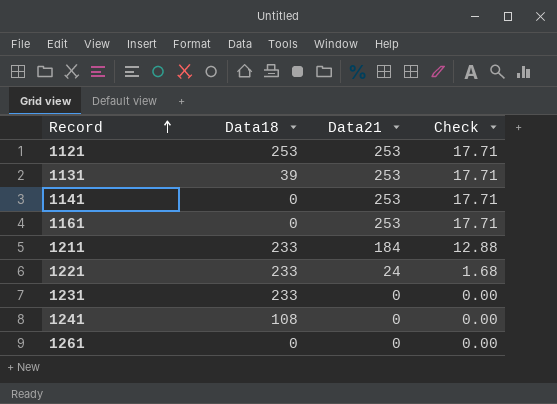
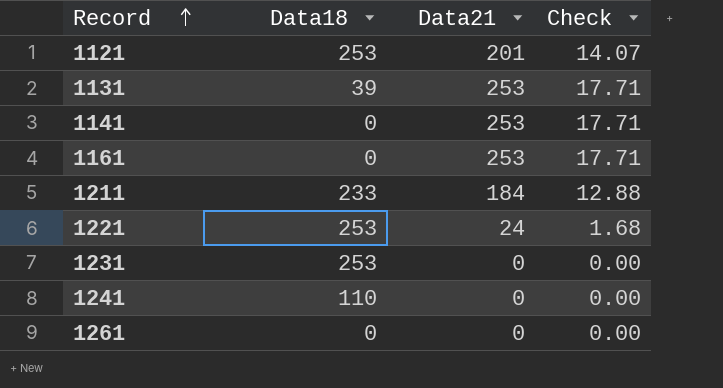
1121 | Data21: 253 -> 201
1121 | Check: 17.71 -> 14.07
1221 | Data18: 233 -> 253
1231 | Data18: 233 -> 253
1241 | Data18: 108 -> 110

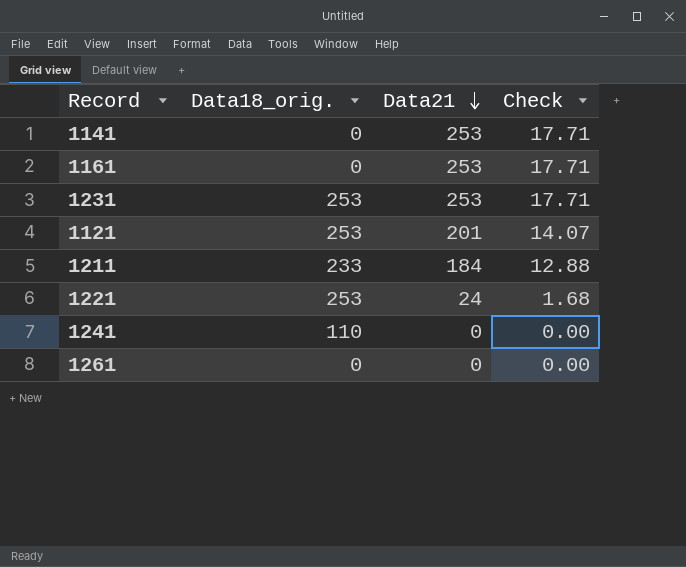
row order: Record ascending -> Data21 descending
column name: Data18 -> Data18_orig.
row 1131: 39 | 253 | 17.71 -> none
1231 | Data21: 0 -> 253
1231 | Check: 0.00 -> 17.71

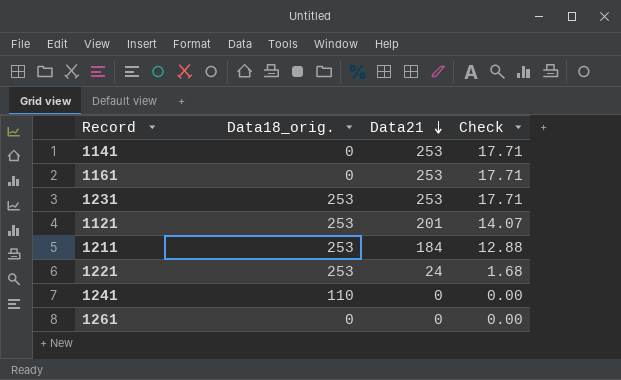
1211 | Data18_orig.: 233 -> 253

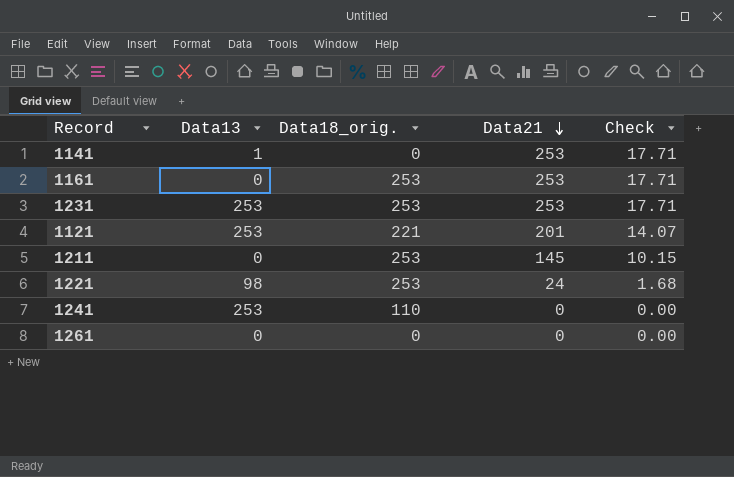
column Data13 | position: none -> 2
1161 | Data18_orig.: 0 -> 253
1121 | Data18_orig.: 253 -> 221
1211 | Data21: 184 -> 145
1211 | Check: 12.88 -> 10.15

